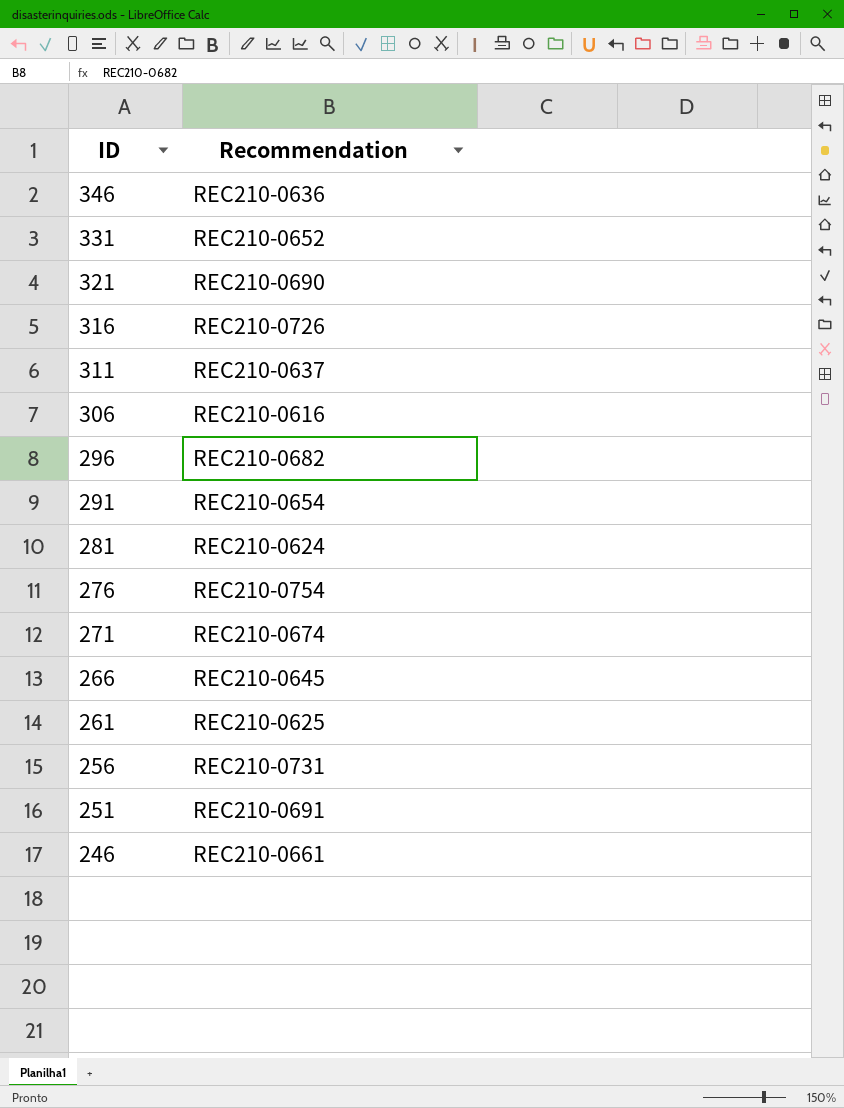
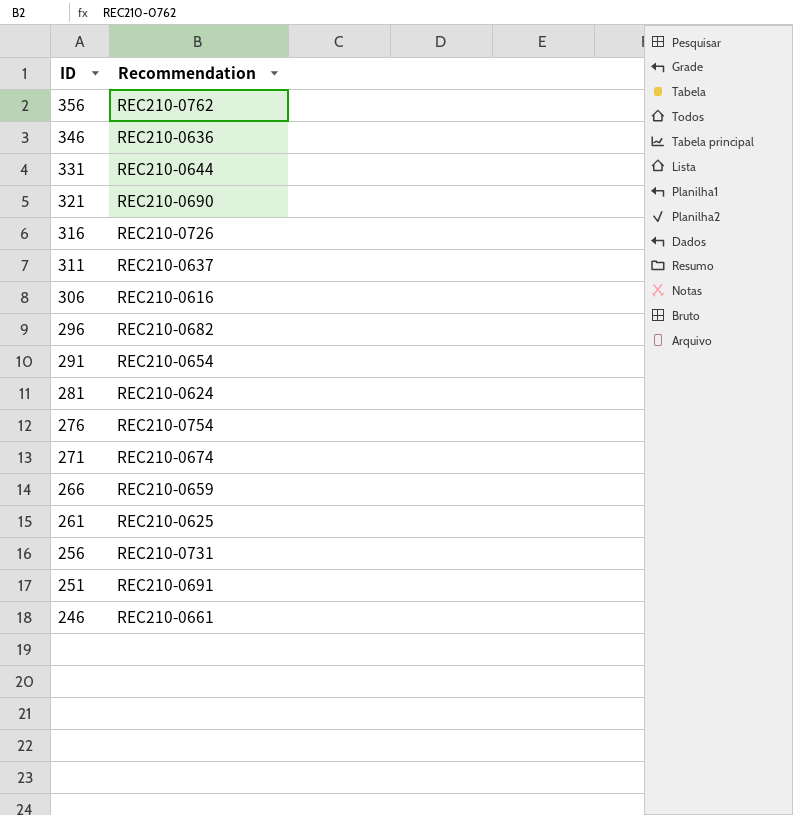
row 356: none -> REC210-0762
331 | Recommendation: REC210-0652 -> REC210-0644
266 | Recommendation: REC210-0645 -> REC210-0659

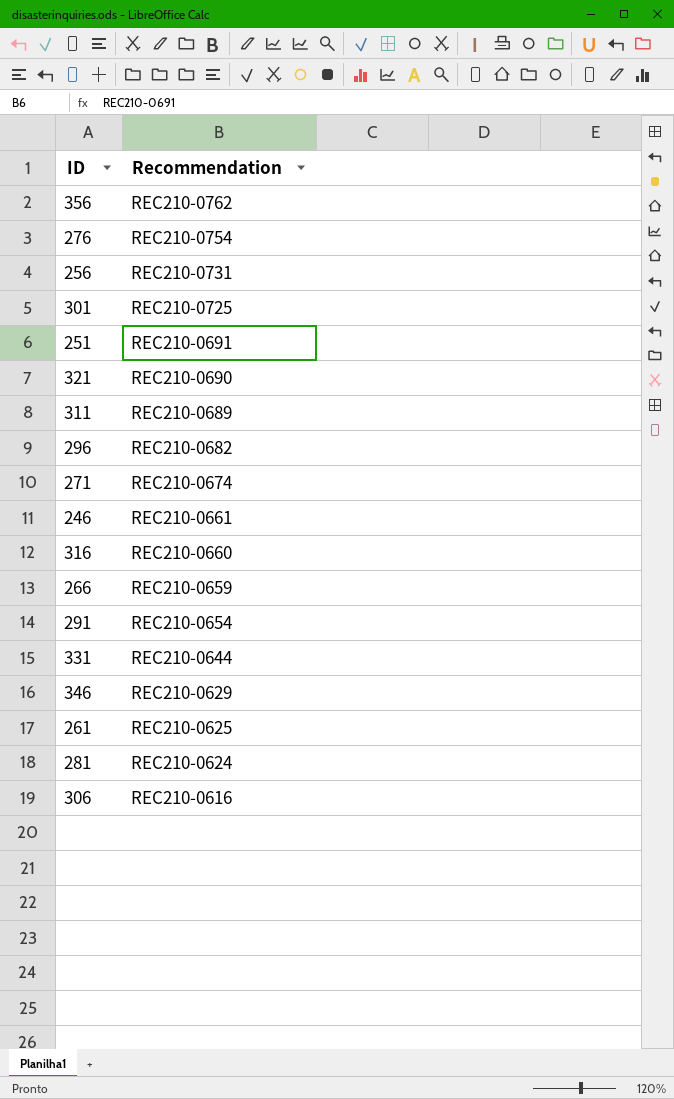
row order: ID descending -> Recommendation descending
row 301: none -> REC210-0725
311 | Recommendation: REC210-0637 -> REC210-0689
316 | Recommendation: REC210-0726 -> REC210-0660
346 | Recommendation: REC210-0636 -> REC210-0629

